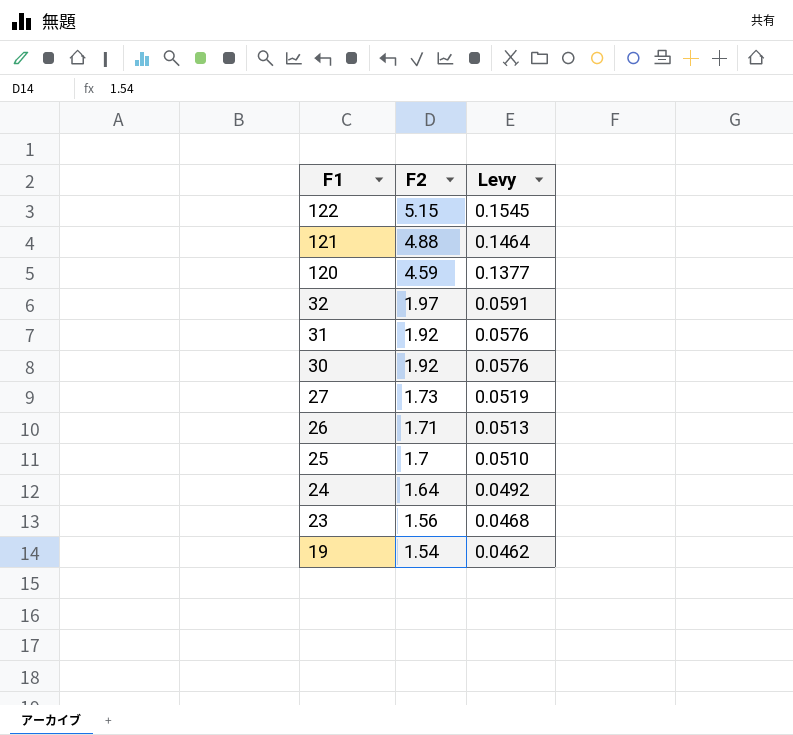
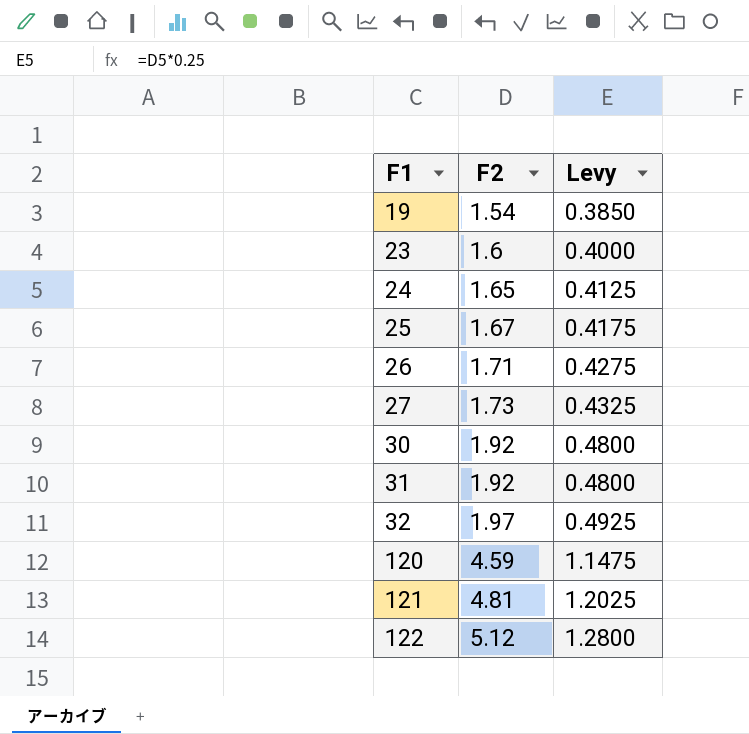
row order: F1 descending -> F1 ascending
column Levy | formula: [F2] * 0.03 -> [F2] * 0.25
23 | F2: 1.56 -> 1.6
24 | F2: 1.64 -> 1.65
25 | F2: 1.7 -> 1.67
121 | F2: 4.88 -> 4.81
122 | F2: 5.15 -> 5.12

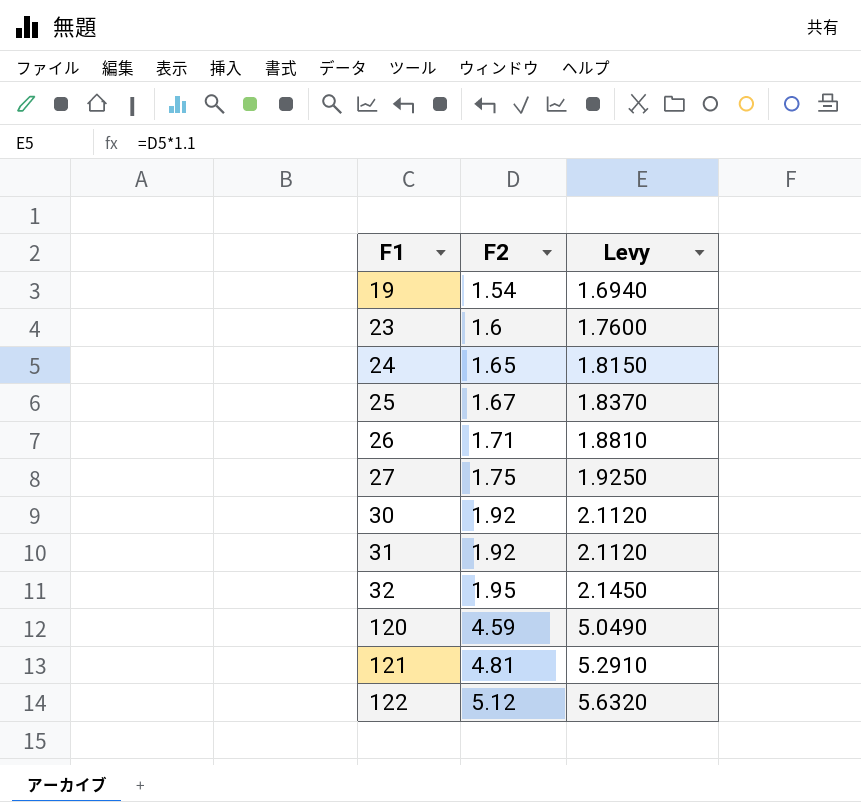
column Levy | formula: [F2] * 0.25 -> [F2] * 1.1
27 | F2: 1.73 -> 1.75
32 | F2: 1.97 -> 1.95

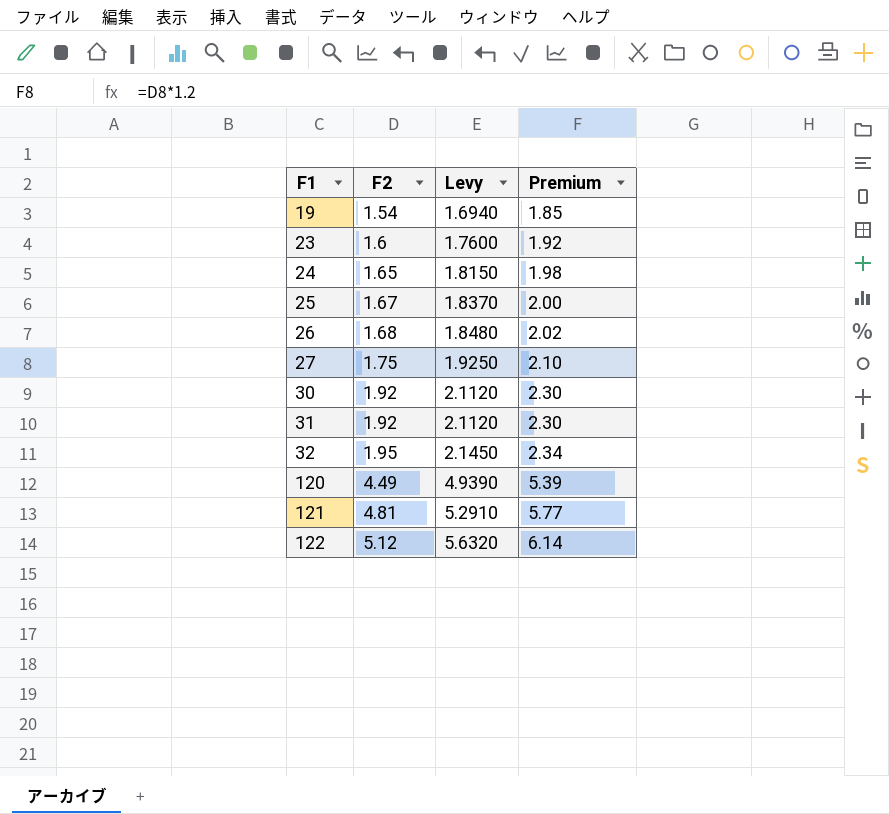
column Premium | formula: none -> [F2] * 1.2
26 | F2: 1.71 -> 1.68
26 | Levy: 1.8810 -> 1.8480
120 | F2: 4.59 -> 4.49
120 | Levy: 5.0490 -> 4.9390

